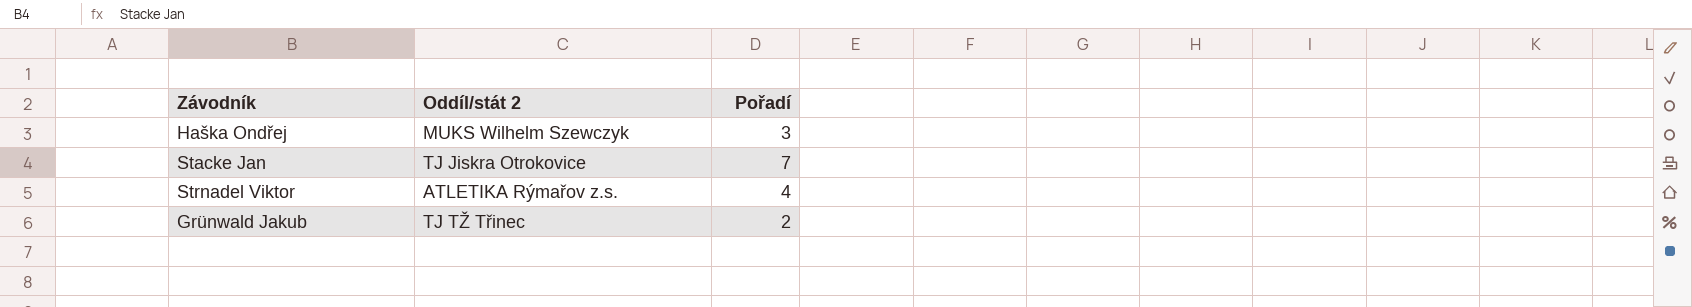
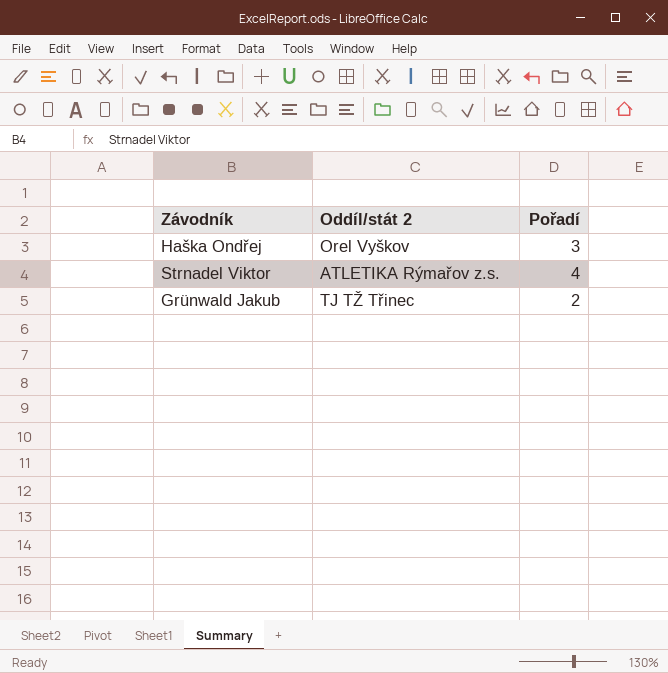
row Stacke Jan: TJ Jiskra Otrokovice | 7 -> none
Haška Ondřej | Oddíl/stát 2: MUKS Wilhelm Szewczyk -> Orel Vyškov

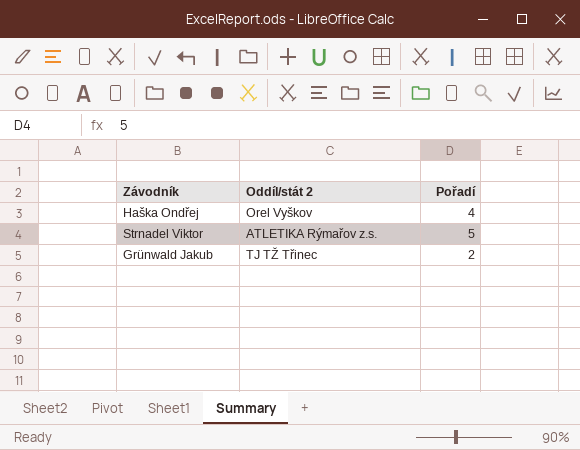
Haška Ondřej | Pořadí: 3 -> 4
Strnadel Viktor | Pořadí: 4 -> 5

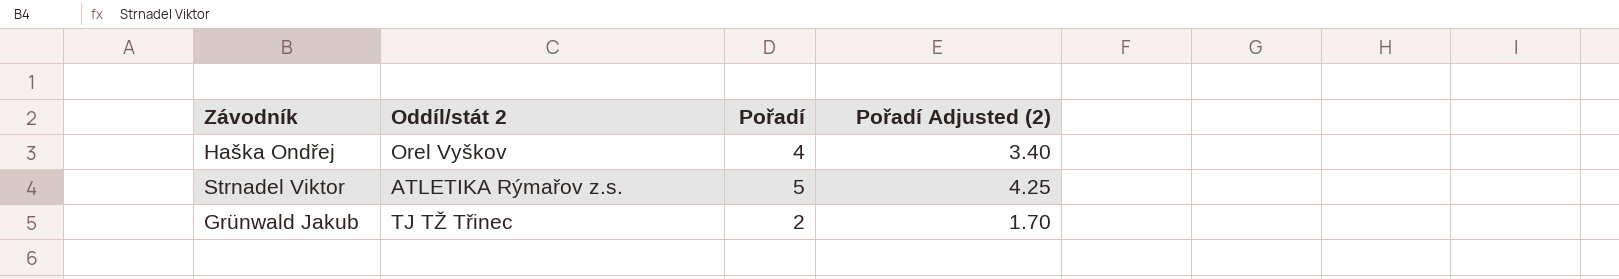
column Pořadí Adjusted (2) | formula: none -> [Pořadí] * 0.85

